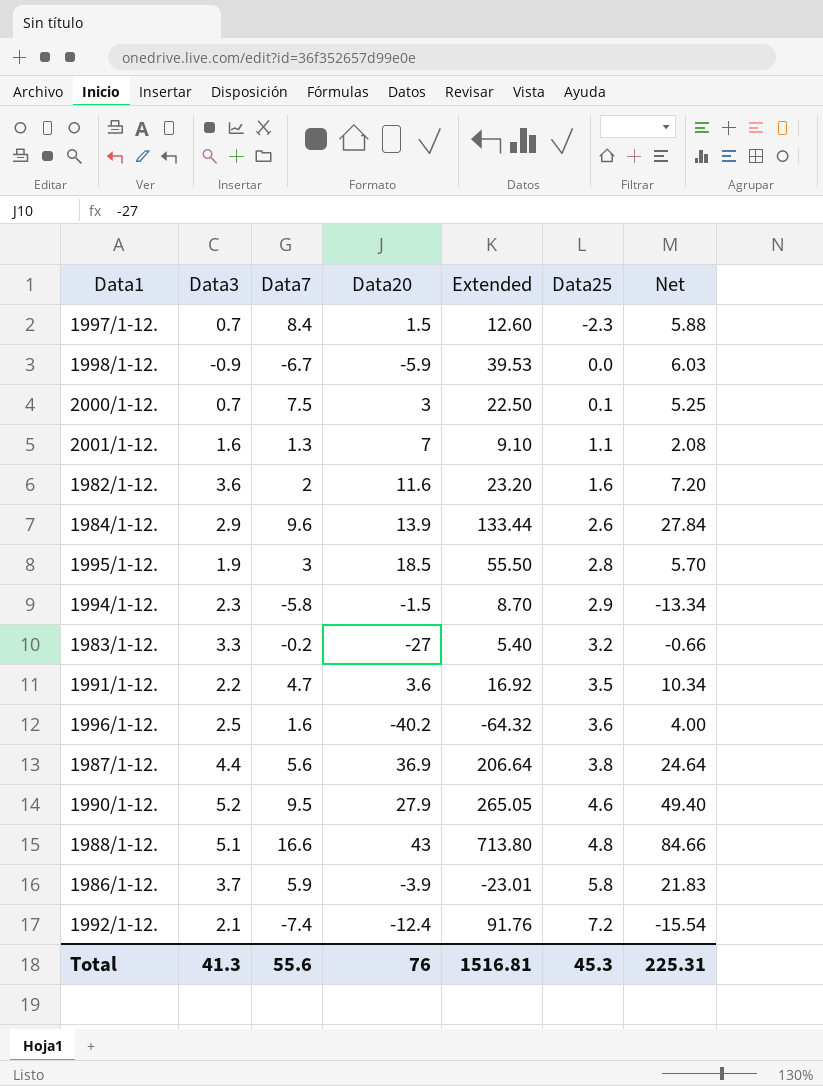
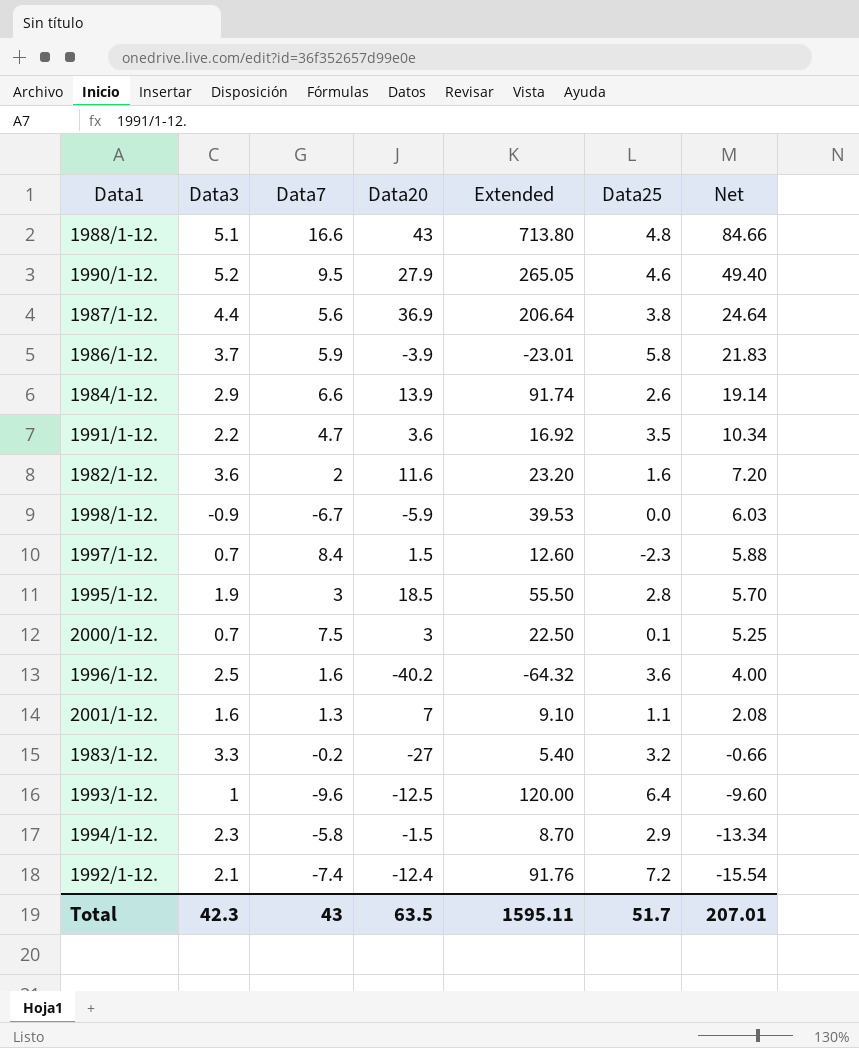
row order: Data25 ascending -> Net descending
1984/1-12. | Data7: 9.6 -> 6.6
1984/1-12. | Extended: 133.44 -> 91.74
1984/1-12. | Net: 27.84 -> 19.14
row 1993/1-12.: none -> 1 | -9.6 | -12.5 | 120.00 | 6.4 | -9.60
Total | Data3: 41.3 -> 42.3
Total | Data7: 55.6 -> 43
Total | Data20: 76 -> 63.5
Total | Extended: 1516.81 -> 1595.11
Total | Data25: 45.3 -> 51.7
Total | Net: 225.31 -> 207.01

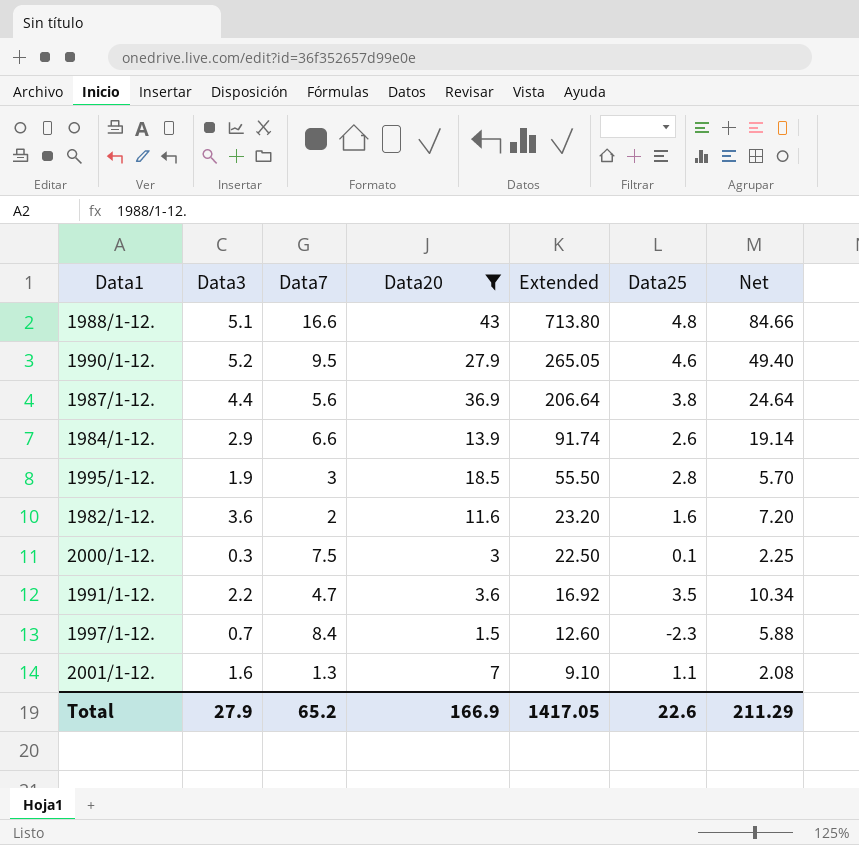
filter: none -> Data20 >= 1.5
row order: Net descending -> Extended descending
2000/1-12. | Data3: 0.7 -> 0.3
2000/1-12. | Net: 5.25 -> 2.25
Total | Data3: 42.3 -> 27.9
Total | Data7: 43 -> 65.2
Total | Data20: 63.5 -> 166.9
Total | Extended: 1595.11 -> 1417.05
Total | Data25: 51.7 -> 22.6
Total | Net: 207.01 -> 211.29

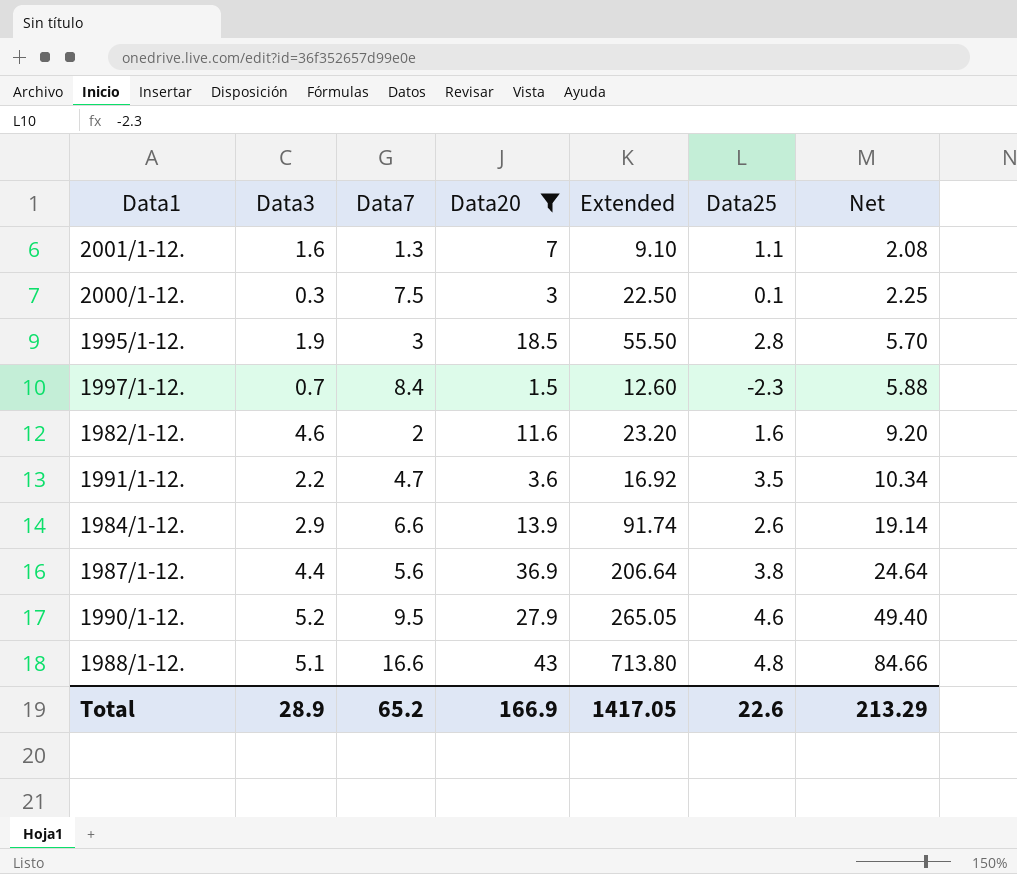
row order: Extended descending -> Net ascending
1982/1-12. | Data3: 3.6 -> 4.6
1982/1-12. | Net: 7.20 -> 9.20
Total | Data3: 27.9 -> 28.9
Total | Net: 211.29 -> 213.29

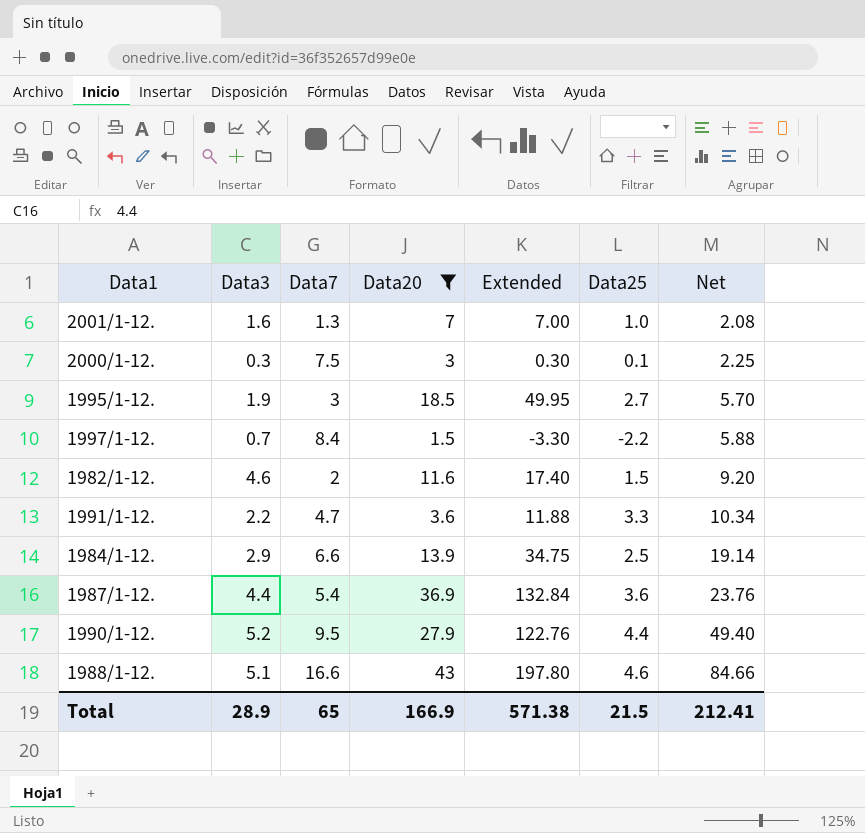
column Extended | formula: [Data7] * [Data20] -> [Data20] * [Data25]
2001/1-12. | Data25: 1.1 -> 1.0
1995/1-12. | Data25: 2.8 -> 2.7
1997/1-12. | Data25: -2.3 -> -2.2
1982/1-12. | Data25: 1.6 -> 1.5
1991/1-12. | Data25: 3.5 -> 3.3
1984/1-12. | Data25: 2.6 -> 2.5
1987/1-12. | Data7: 5.6 -> 5.4
1987/1-12. | Data25: 3.8 -> 3.6
1987/1-12. | Net: 24.64 -> 23.76
1990/1-12. | Data25: 4.6 -> 4.4
1988/1-12. | Data25: 4.8 -> 4.6
Total | Data7: 65.2 -> 65
Total | Extended: 1417.05 -> 571.38
Total | Data25: 22.6 -> 21.5
Total | Net: 213.29 -> 212.41

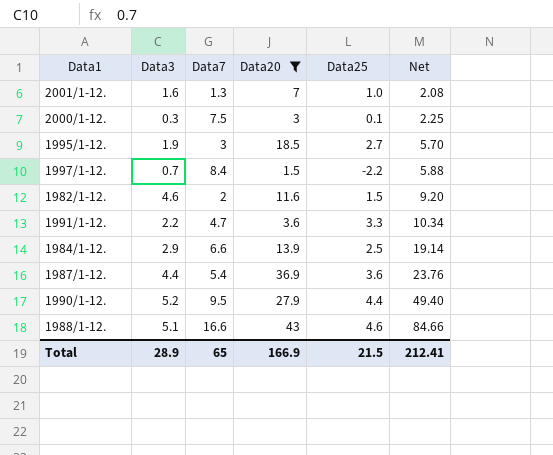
column Extended | formula: [Data20] * [Data25] -> none

